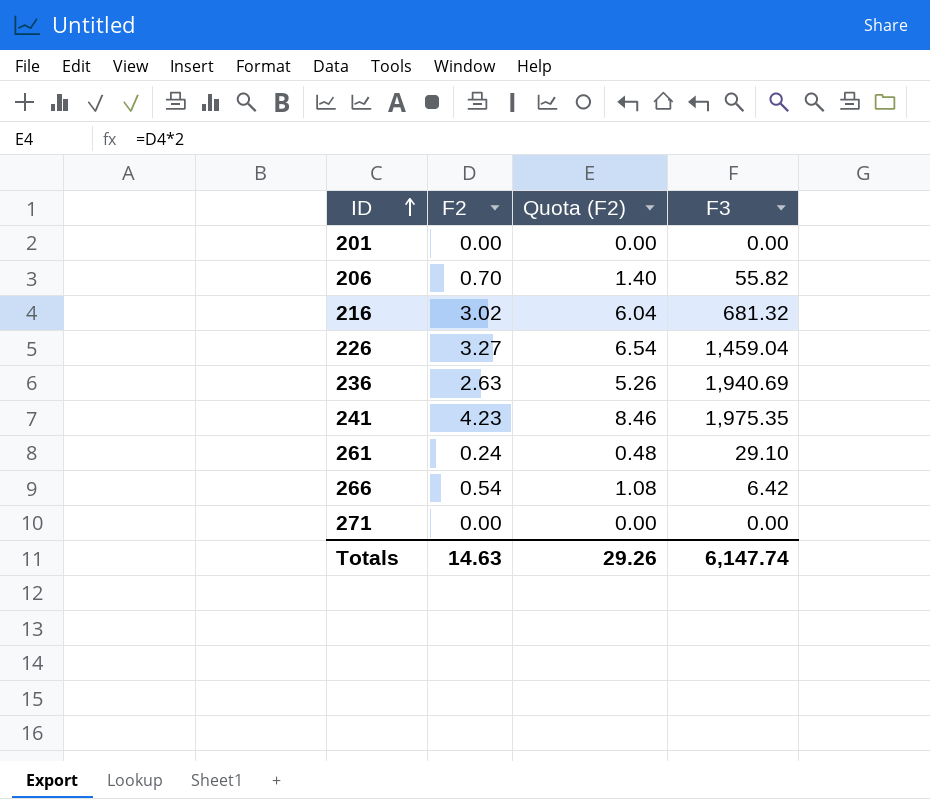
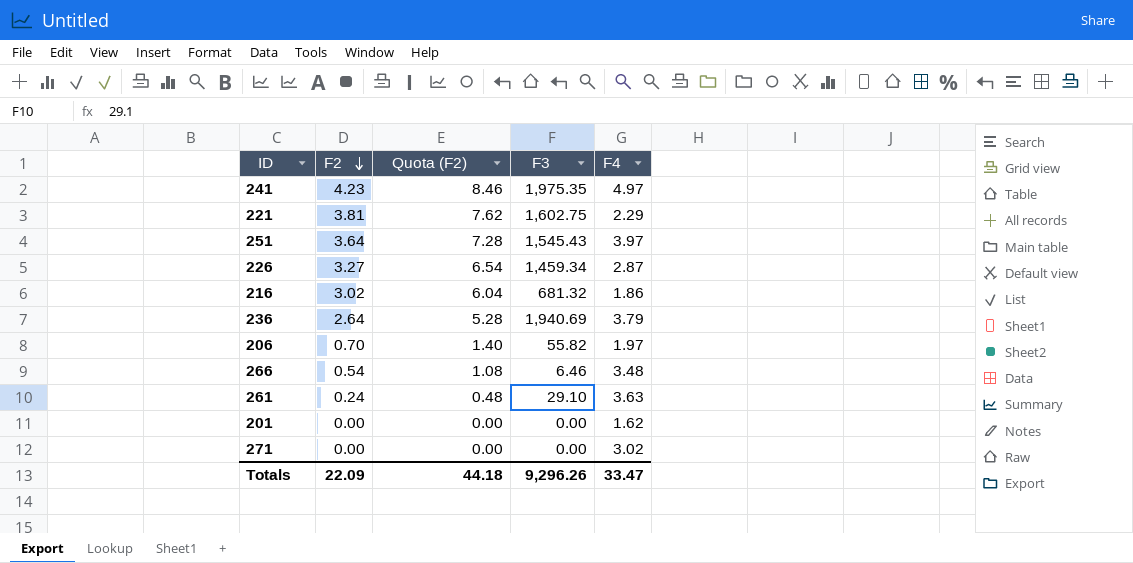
row order: ID ascending -> F2 descending
column F4 | position: none -> 5
row 221: none -> 3.81 | 7.62 | 1,602.75 | 2.29
row 251: none -> 3.64 | 7.28 | 1,545.43 | 3.97
226 | F3: 1,459.04 -> 1,459.34
236 | F2: 2.63 -> 2.64
236 | Quota (F2): 5.26 -> 5.28
266 | F3: 6.42 -> 6.46
Totals | F2: 14.63 -> 22.09
Totals | Quota (F2): 29.26 -> 44.18
Totals | F3: 6,147.74 -> 9,296.26

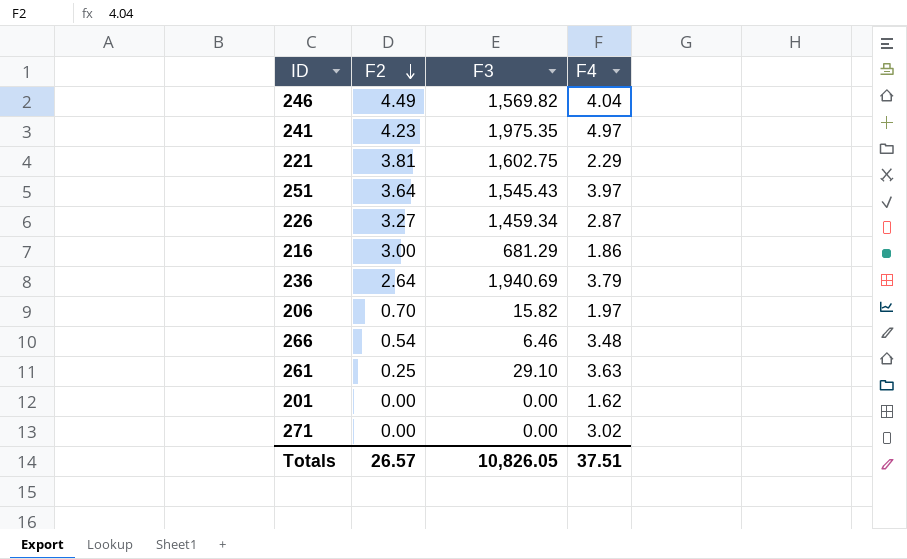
column Quota (F2) | formula: [F2] * 2 -> none
row 246: none -> 4.49 | 1,569.82 | 4.04
216 | F2: 3.02 -> 3.00
216 | F3: 681.32 -> 681.29
206 | F3: 55.82 -> 15.82
261 | F2: 0.24 -> 0.25
Totals | F2: 22.09 -> 26.57
Totals | F3: 9,296.26 -> 10,826.05
Totals | F4: 33.47 -> 37.51

